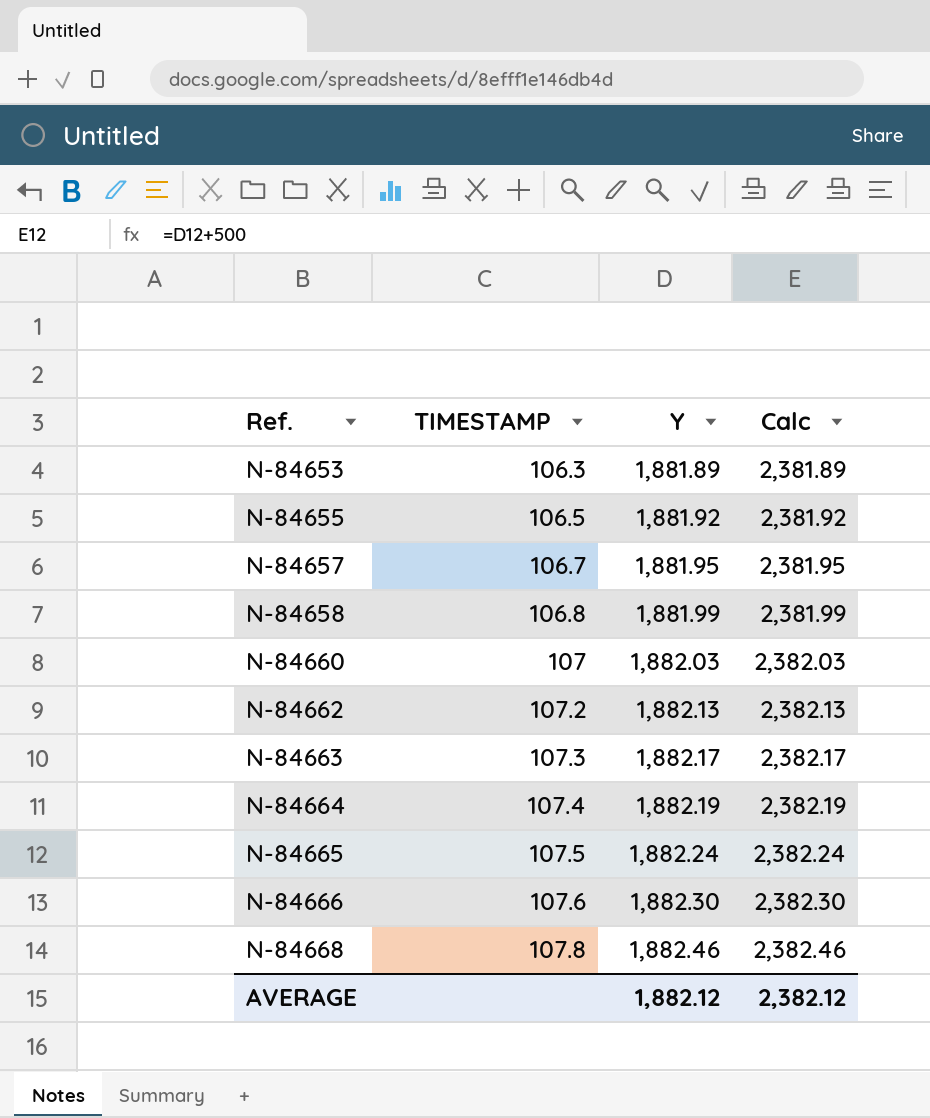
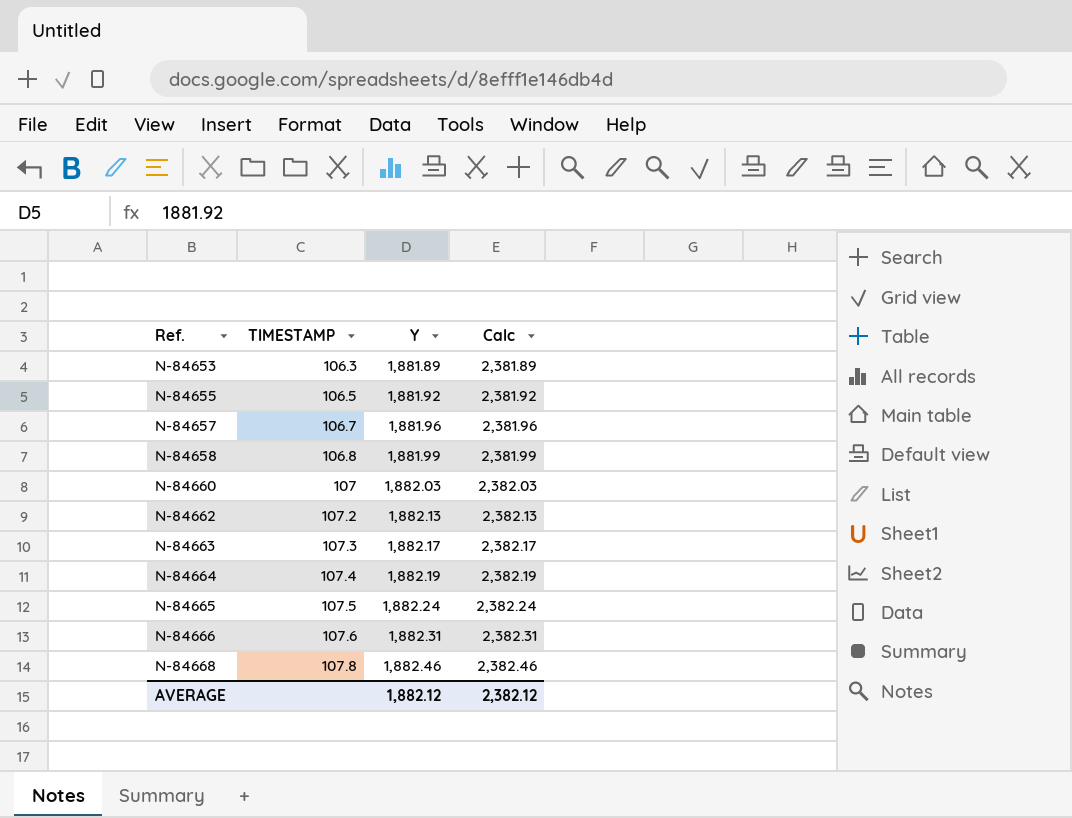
N-84657 | Y: 1,881.95 -> 1,881.96
N-84657 | Calc: 2,381.95 -> 2,381.96
N-84666 | Y: 1,882.30 -> 1,882.31
N-84666 | Calc: 2,382.30 -> 2,382.31

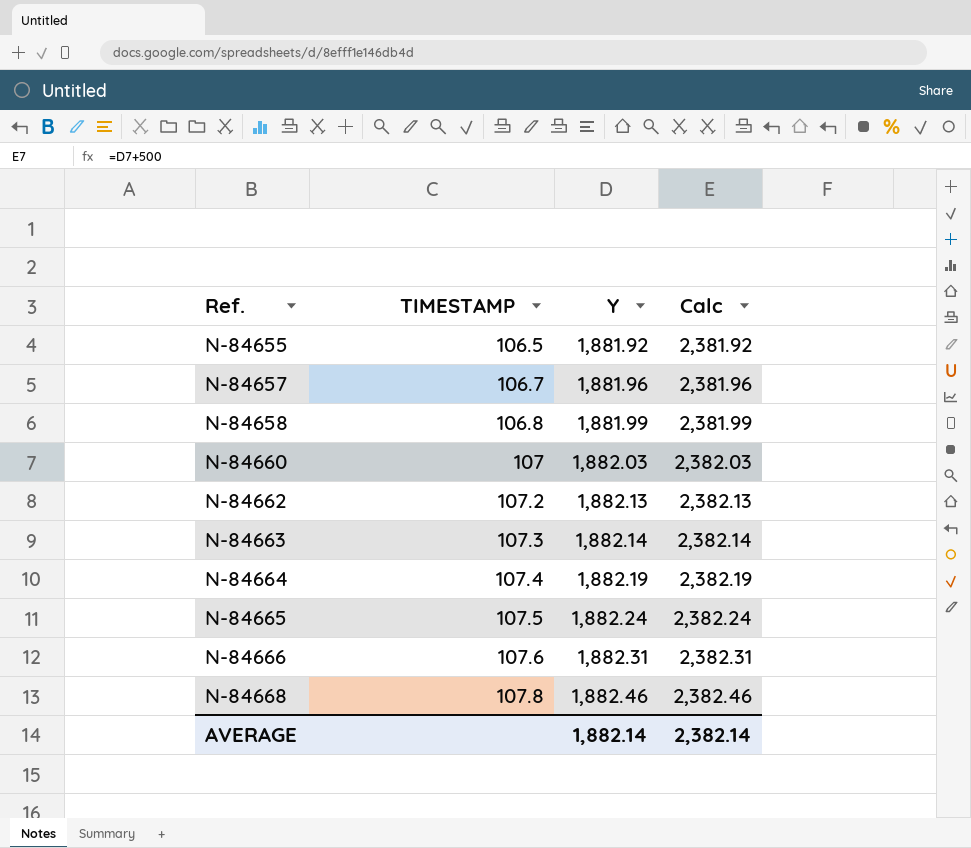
row N-84653: 106.3 | 1,881.89 | 2,381.89 -> none
N-84663 | Y: 1,882.17 -> 1,882.14
N-84663 | Calc: 2,382.17 -> 2,382.14
AVERAGE | Y: 1,882.12 -> 1,882.14
AVERAGE | Calc: 2,382.12 -> 2,382.14

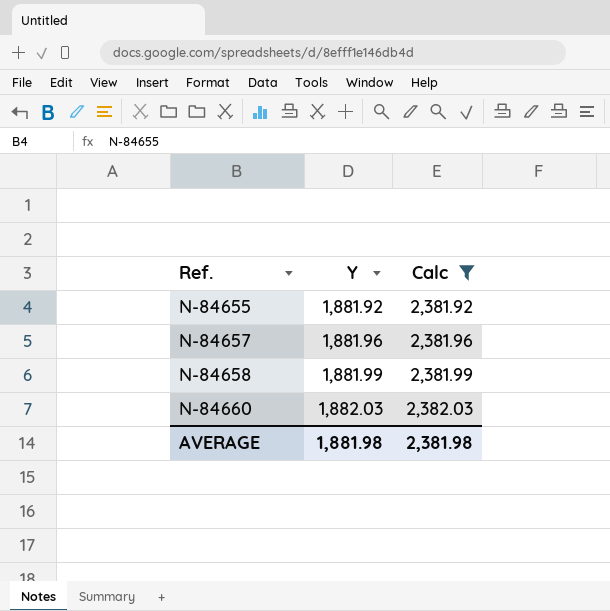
filter: none -> Calc <= 2,382.03
column TIMESTAMP | position: 2 -> none
AVERAGE | Y: 1,882.14 -> 1,881.98
AVERAGE | Calc: 2,382.14 -> 2,381.98

